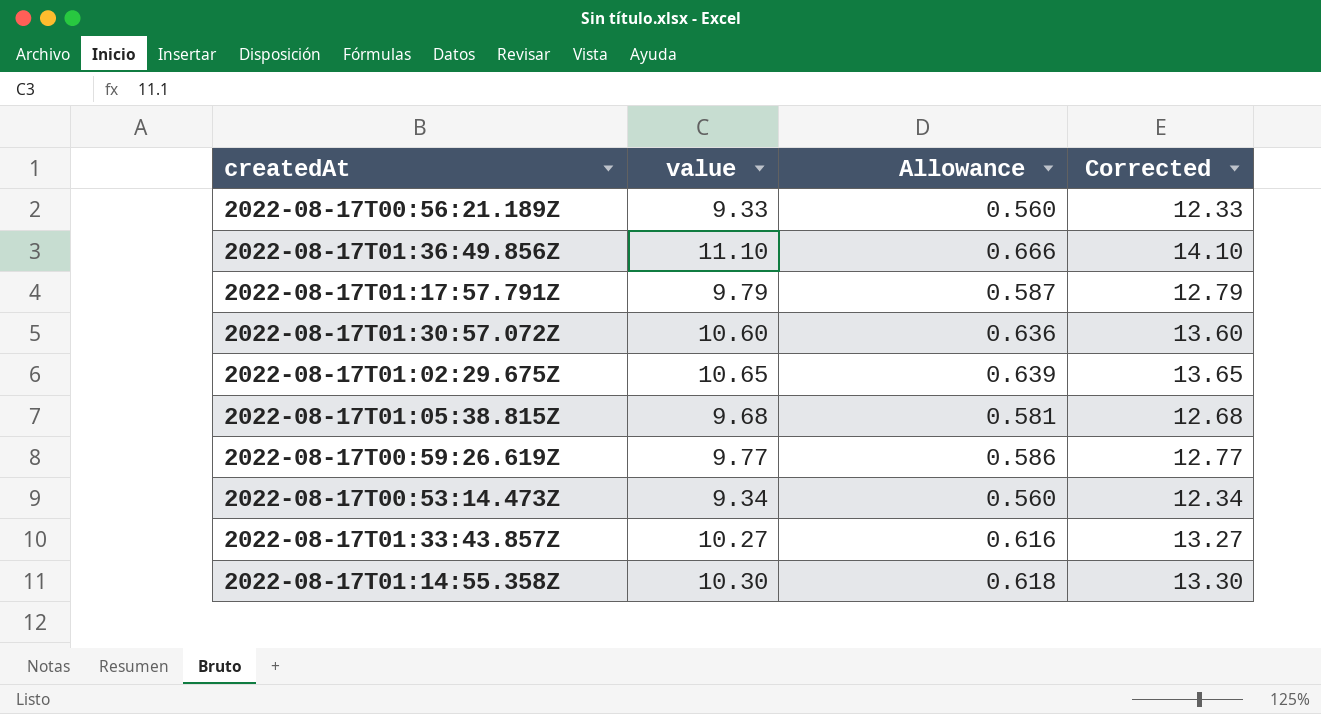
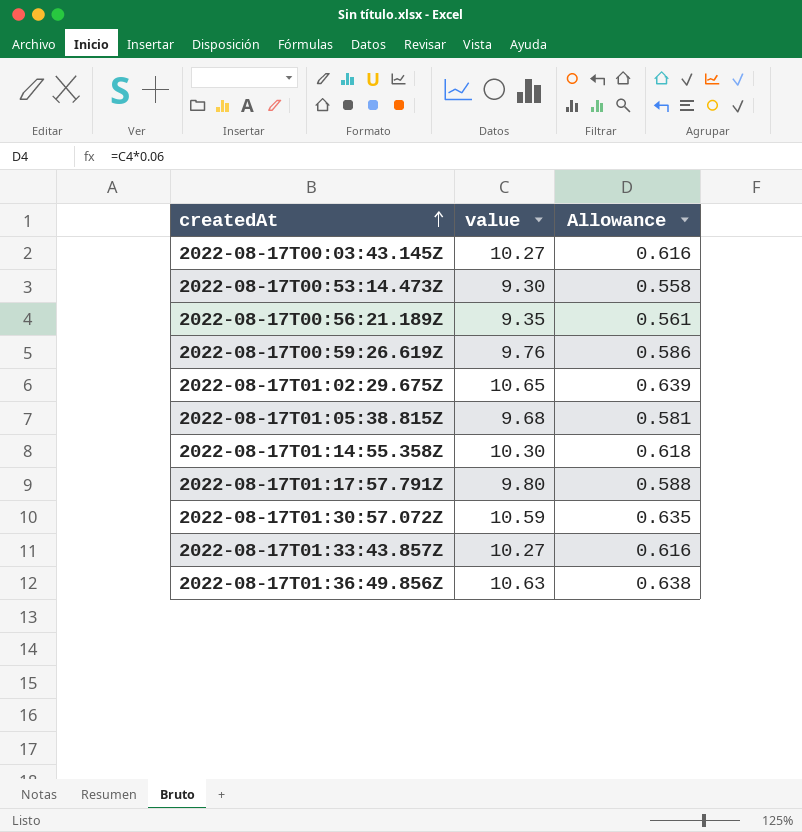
row order: none -> createdAt ascending
column Corrected | formula: [value] + 3 -> none
row 2022-08-17T00:03:43.145Z: none -> 10.27 | 0.616
2022-08-17T00:53:14.473Z | value: 9.34 -> 9.30
2022-08-17T00:53:14.473Z | Allowance: 0.560 -> 0.558
2022-08-17T00:56:21.189Z | value: 9.33 -> 9.35
2022-08-17T00:56:21.189Z | Allowance: 0.560 -> 0.561
2022-08-17T00:59:26.619Z | value: 9.77 -> 9.76
2022-08-17T01:17:57.791Z | value: 9.79 -> 9.80
2022-08-17T01:17:57.791Z | Allowance: 0.587 -> 0.588
2022-08-17T01:30:57.072Z | value: 10.60 -> 10.59
2022-08-17T01:30:57.072Z | Allowance: 0.636 -> 0.635
2022-08-17T01:36:49.856Z | value: 11.10 -> 10.63
2022-08-17T01:36:49.856Z | Allowance: 0.666 -> 0.638

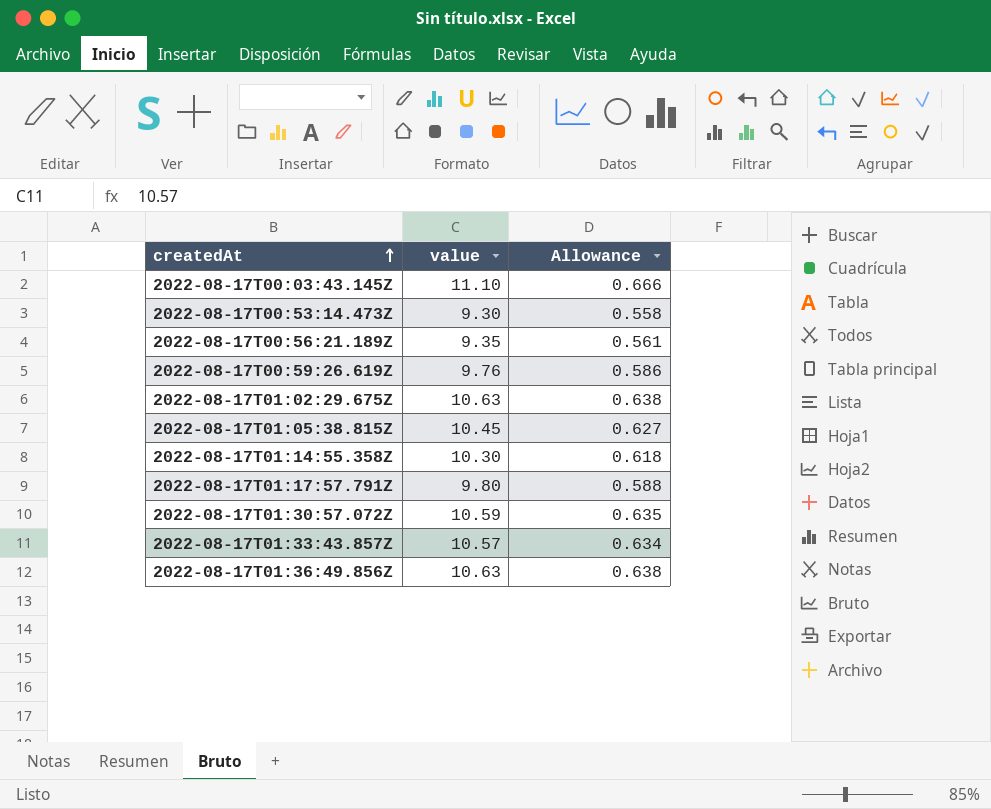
2022-08-17T00:03:43.145Z | value: 10.27 -> 11.10
2022-08-17T00:03:43.145Z | Allowance: 0.616 -> 0.666
2022-08-17T01:02:29.675Z | value: 10.65 -> 10.63
2022-08-17T01:02:29.675Z | Allowance: 0.639 -> 0.638
2022-08-17T01:05:38.815Z | value: 9.68 -> 10.45
2022-08-17T01:05:38.815Z | Allowance: 0.581 -> 0.627
2022-08-17T01:33:43.857Z | value: 10.27 -> 10.57
2022-08-17T01:33:43.857Z | Allowance: 0.616 -> 0.634

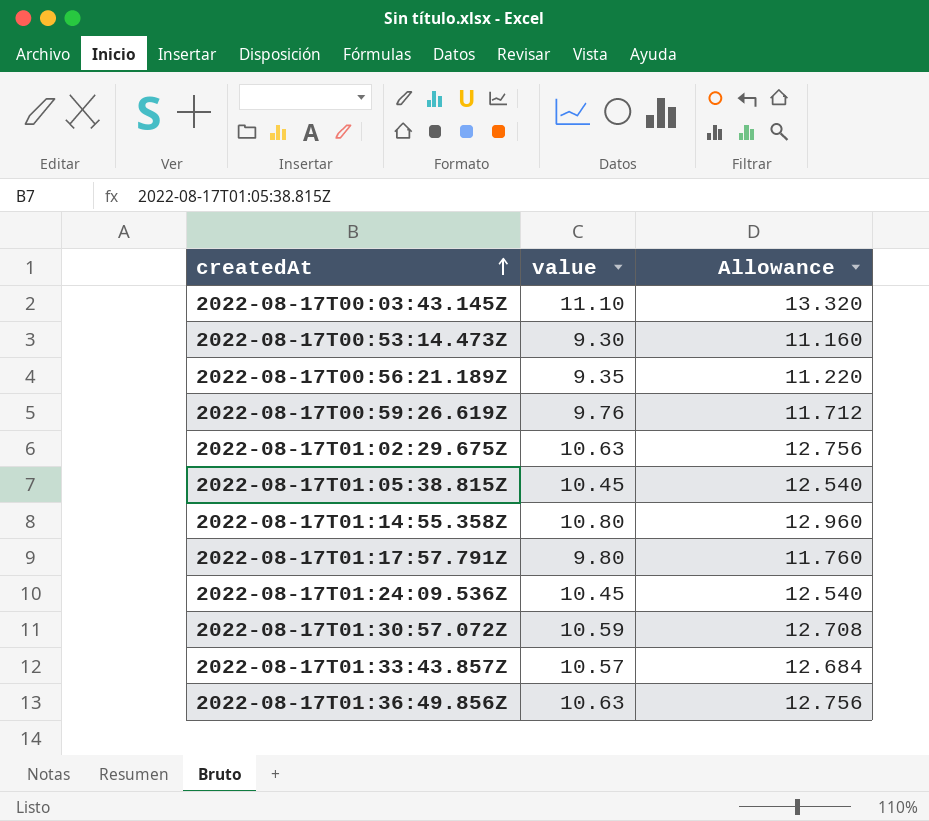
column Allowance | formula: [value] * 0.06 -> [value] * 1.2
2022-08-17T01:14:55.358Z | value: 10.30 -> 10.80
row 2022-08-17T01:24:09.536Z: none -> 10.45 | 12.540

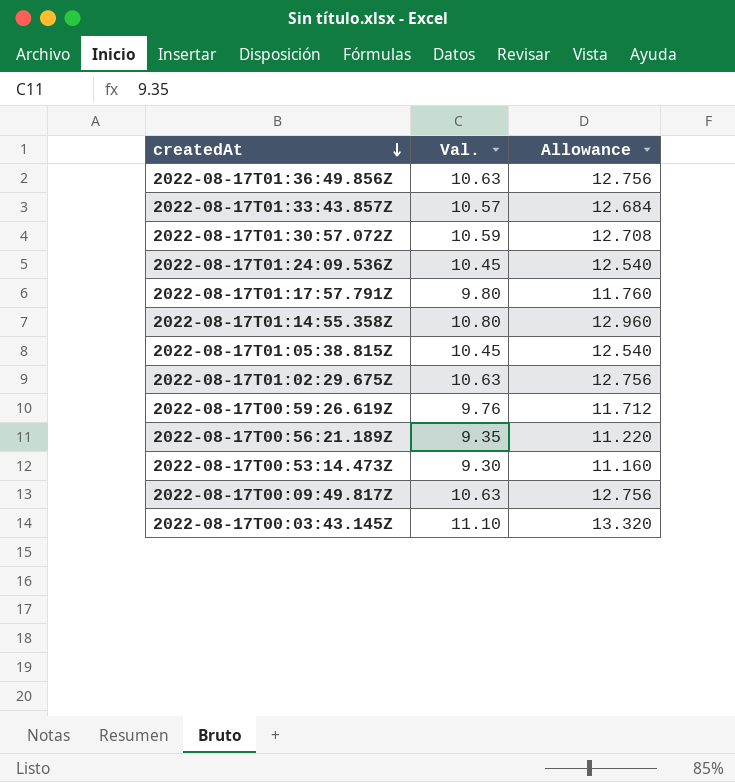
row order: createdAt ascending -> createdAt descending
column name: value -> Val.
row 2022-08-17T00:09:49.817Z: none -> 10.63 | 12.756

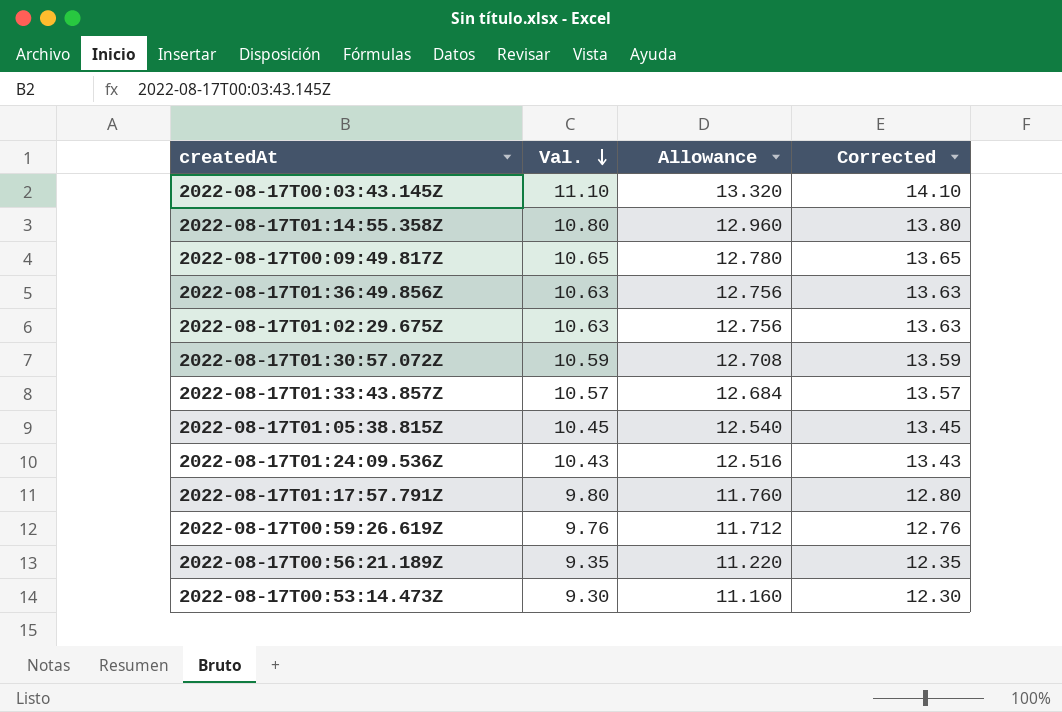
row order: createdAt descending -> Val. descending
column Corrected | formula: none -> [Val.] + 3
2022-08-17T00:09:49.817Z | Val.: 10.63 -> 10.65
2022-08-17T00:09:49.817Z | Allowance: 12.756 -> 12.780
2022-08-17T01:24:09.536Z | Val.: 10.45 -> 10.43
2022-08-17T01:24:09.536Z | Allowance: 12.540 -> 12.516

